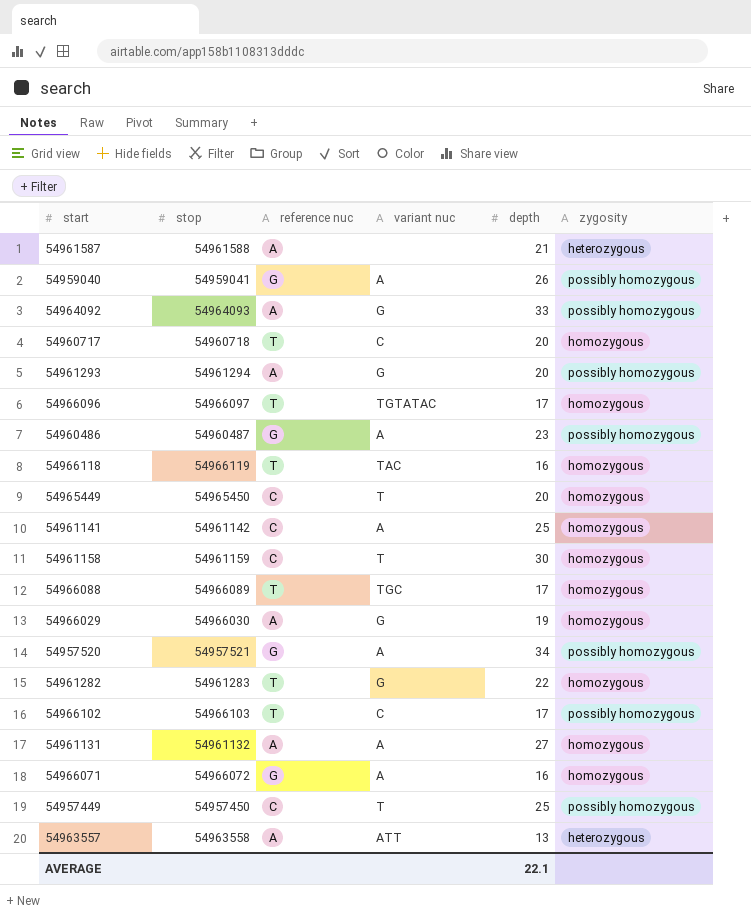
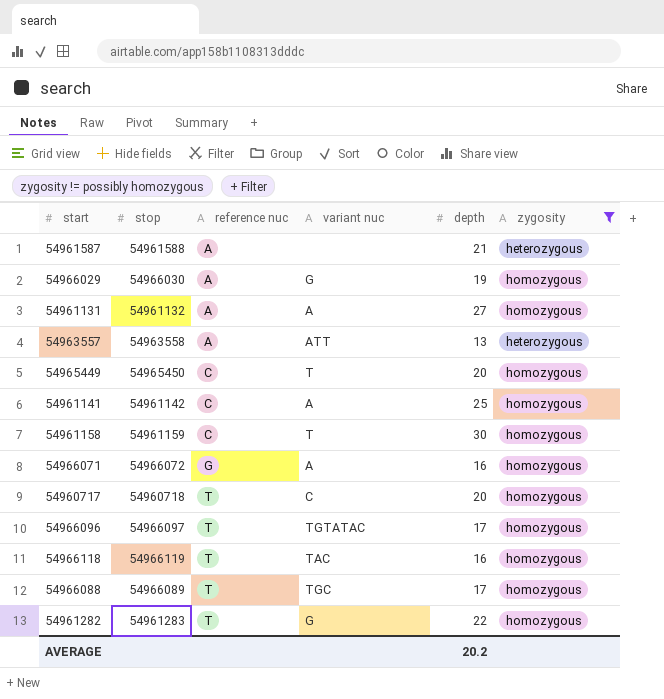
filter: none -> zygosity != possibly homozygous
row order: none -> reference nuc ascending
AVERAGE | depth: 22.1 -> 20.2

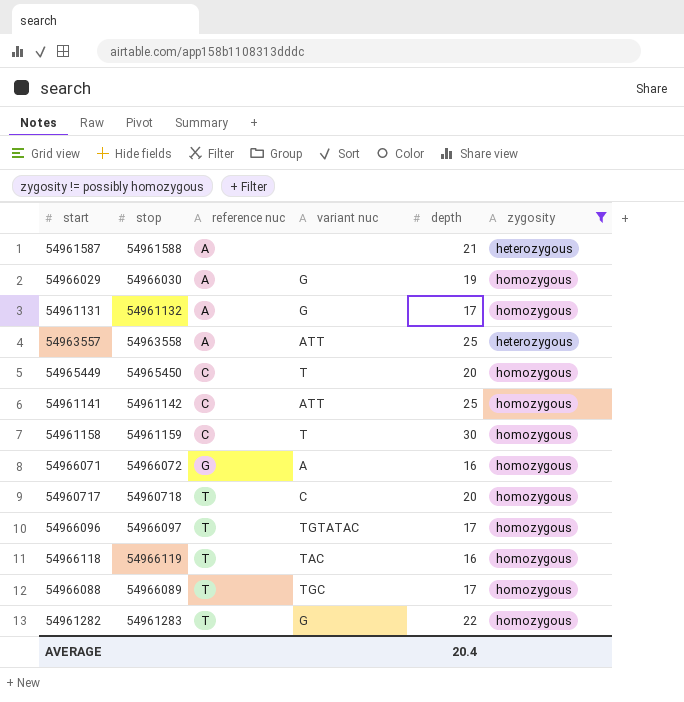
54961131 | variant nuc: A -> G
54961131 | depth: 27 -> 17
54963557 | depth: 13 -> 25
54961141 | variant nuc: A -> ATT
AVERAGE | depth: 20.2 -> 20.4

